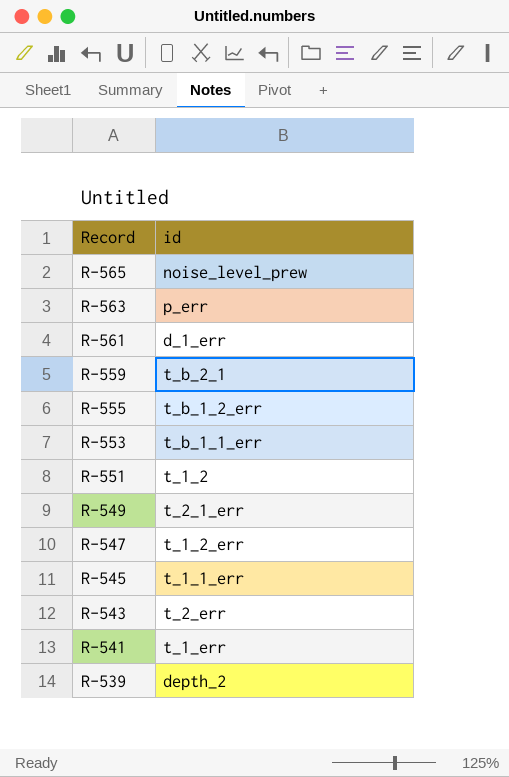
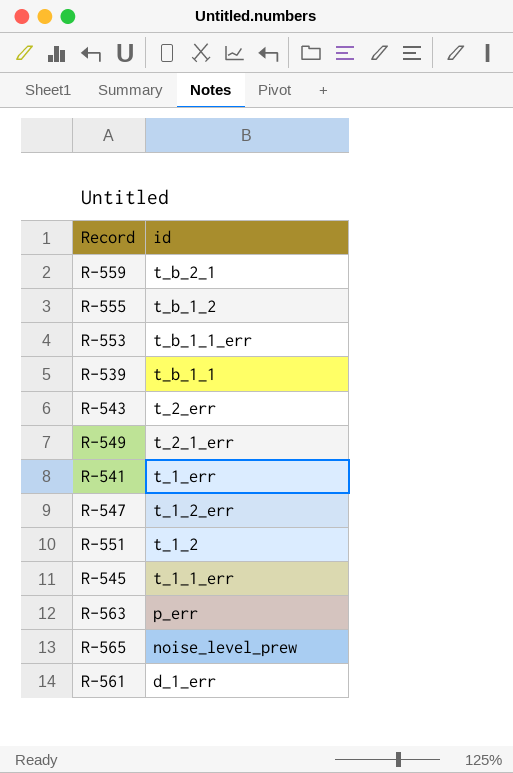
row order: Record descending -> id descending
R-555 | id: t_b_1_2_err -> t_b_1_2
R-539 | id: depth_2 -> t_b_1_1

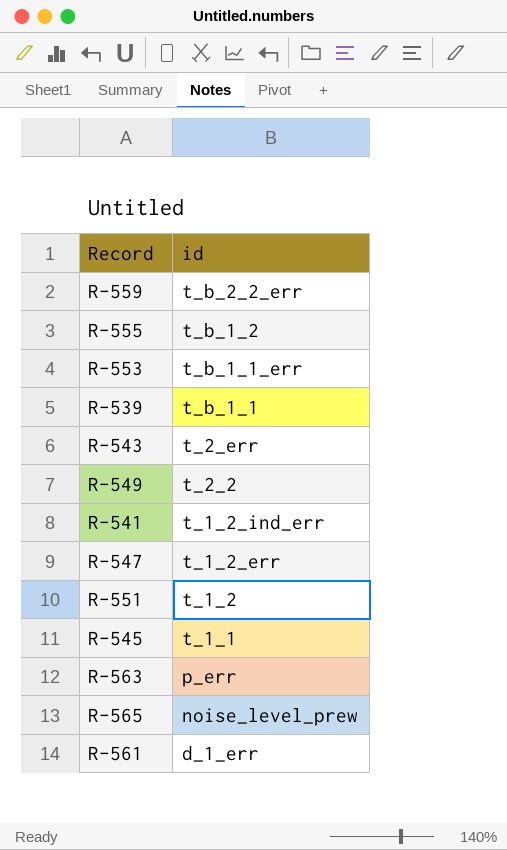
R-559 | id: t_b_2_1 -> t_b_2_2_err
R-549 | id: t_2_1_err -> t_2_2
R-541 | id: t_1_err -> t_1_2_ind_err
R-545 | id: t_1_1_err -> t_1_1

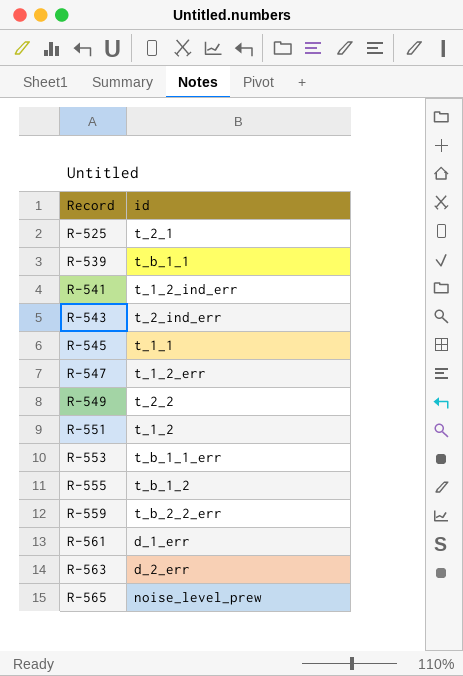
row order: id descending -> Record ascending
row R-525: none -> t_2_1
R-543 | id: t_2_err -> t_2_ind_err
R-563 | id: p_err -> d_2_err

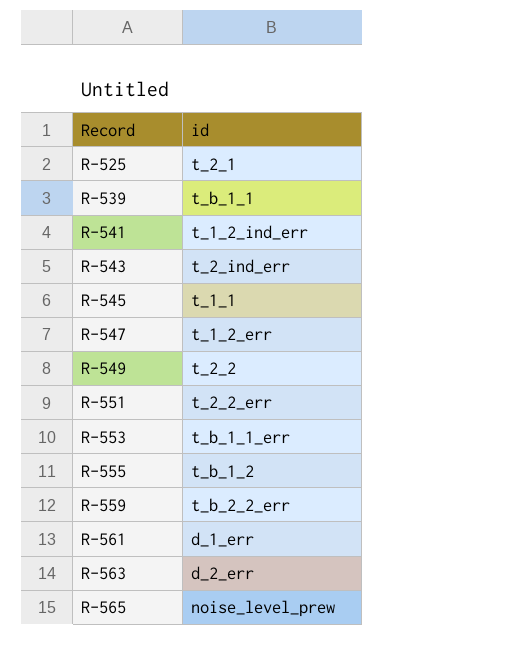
R-551 | id: t_1_2 -> t_2_2_err

